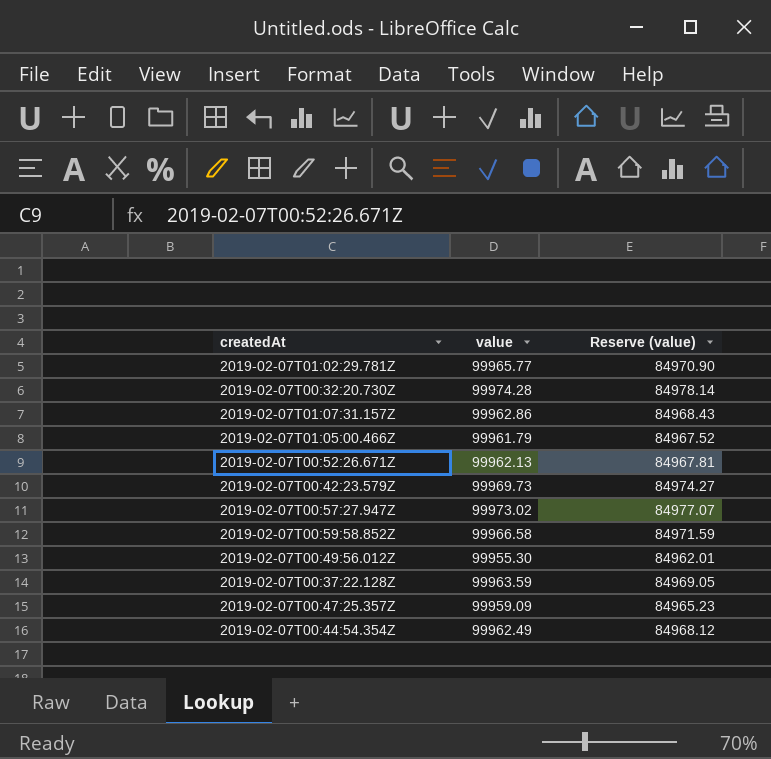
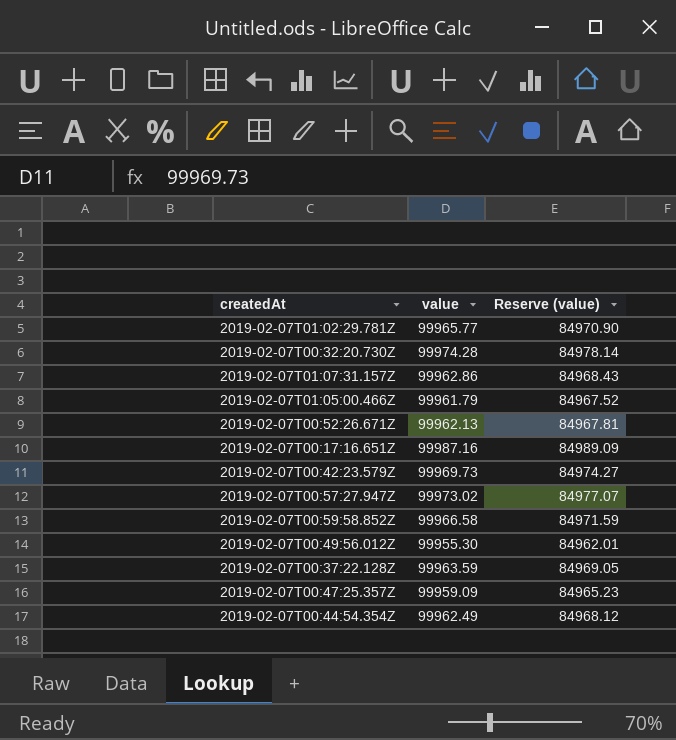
row 2019-02-07T00:17:16.651Z: none -> 99987.16 | 84989.09

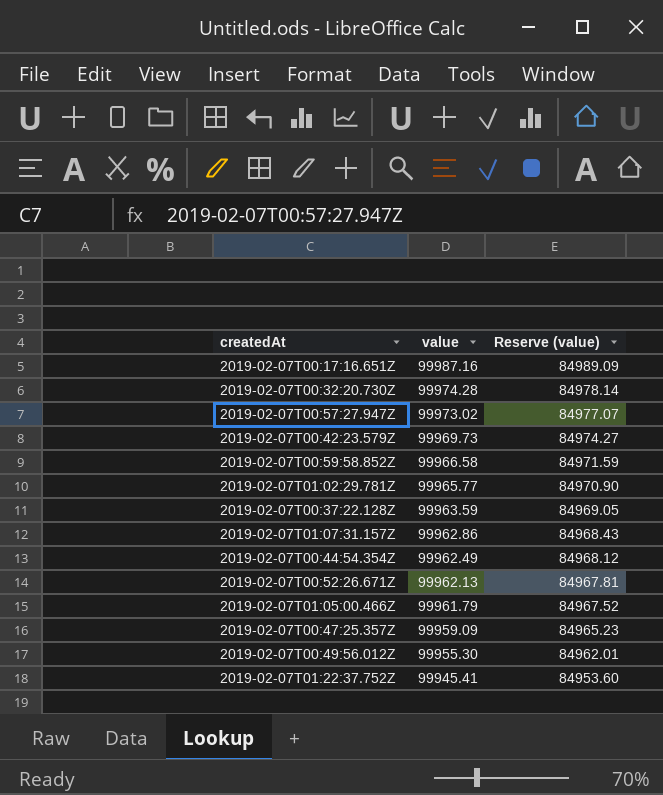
row order: none -> value descending
row 2019-02-07T01:22:37.752Z: none -> 99945.41 | 84953.60

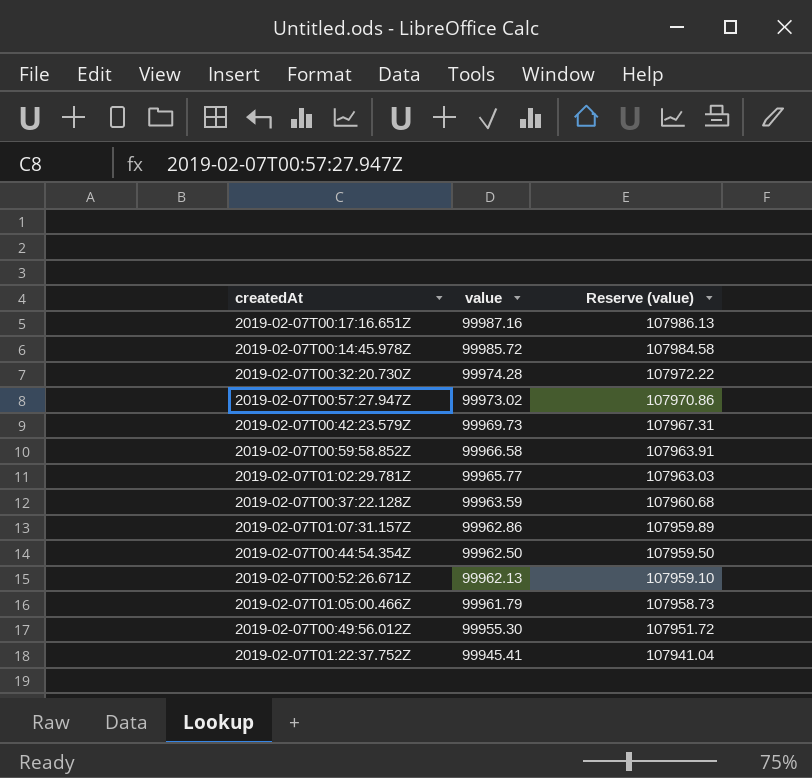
column Reserve (value) | formula: [value] * 0.85 -> [value] * 1.08
row 2019-02-07T00:47:25.357Z: 99959.09 | 84965.23 -> none
row 2019-02-07T00:14:45.978Z: none -> 99985.72 | 107984.58
2019-02-07T00:44:54.354Z | value: 99962.49 -> 99962.50

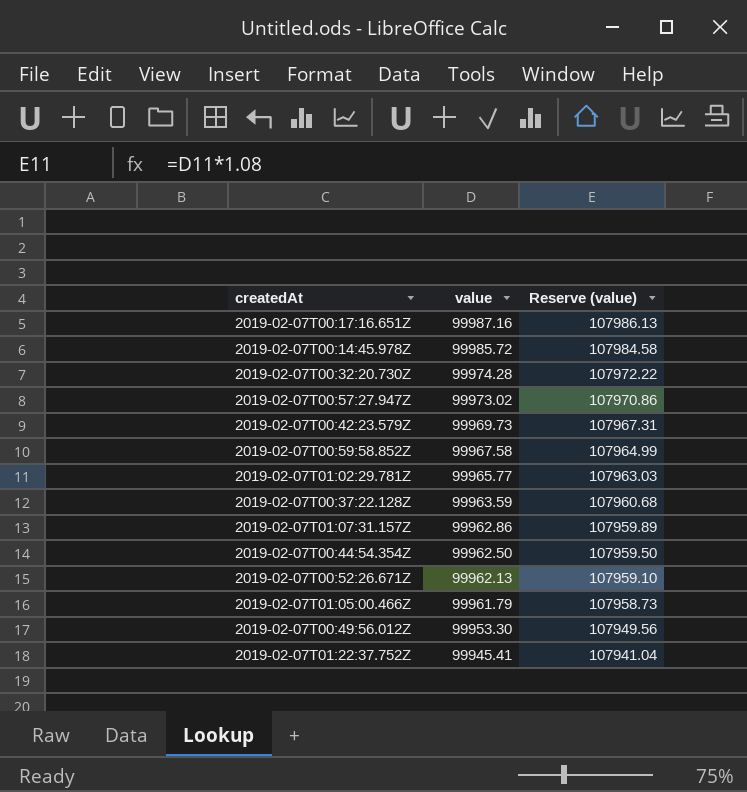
2019-02-07T00:59:58.852Z | value: 99966.58 -> 99967.58
2019-02-07T00:59:58.852Z | Reserve (value): 107963.91 -> 107964.99
2019-02-07T00:49:56.012Z | value: 99955.30 -> 99953.30
2019-02-07T00:49:56.012Z | Reserve (value): 107951.72 -> 107949.56

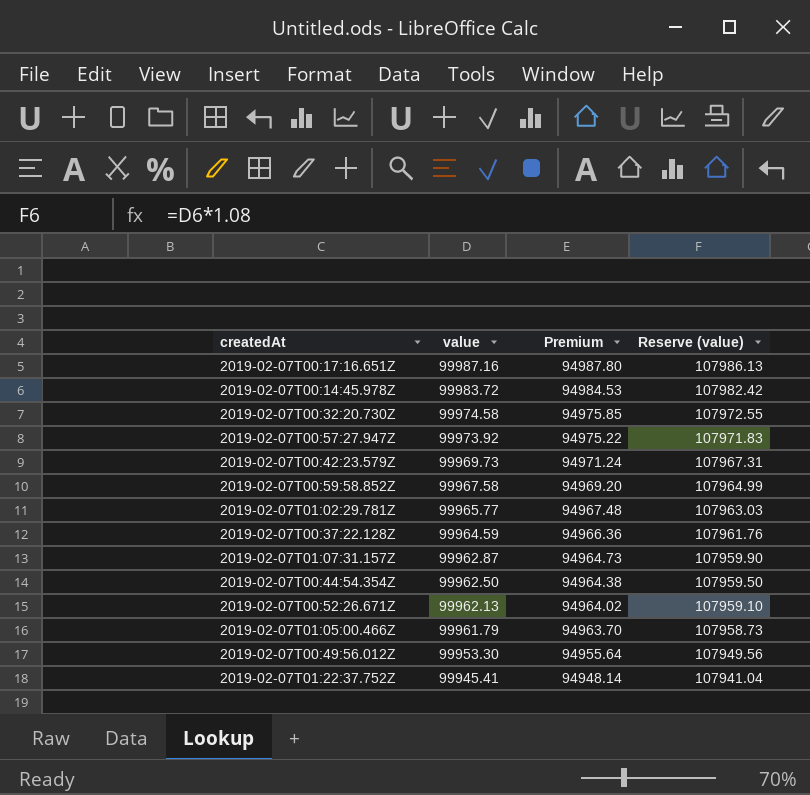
column Premium | formula: none -> [value] * 0.95
2019-02-07T00:14:45.978Z | value: 99985.72 -> 99983.72
2019-02-07T00:14:45.978Z | Reserve (value): 107984.58 -> 107982.42
2019-02-07T00:32:20.730Z | value: 99974.28 -> 99974.58
2019-02-07T00:32:20.730Z | Reserve (value): 107972.22 -> 107972.55
2019-02-07T00:57:27.947Z | value: 99973.02 -> 99973.92
2019-02-07T00:57:27.947Z | Reserve (value): 107970.86 -> 107971.83
2019-02-07T00:37:22.128Z | value: 99963.59 -> 99964.59
2019-02-07T00:37:22.128Z | Reserve (value): 107960.68 -> 107961.76
2019-02-07T01:07:31.157Z | value: 99962.86 -> 99962.87
2019-02-07T01:07:31.157Z | Reserve (value): 107959.89 -> 107959.90

